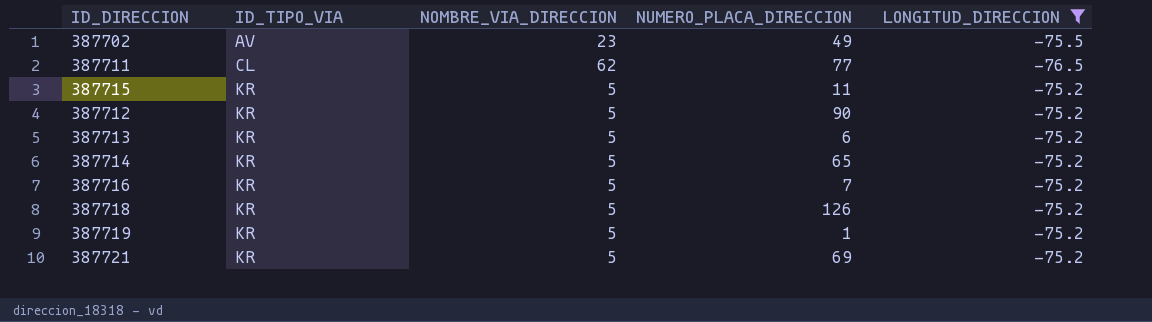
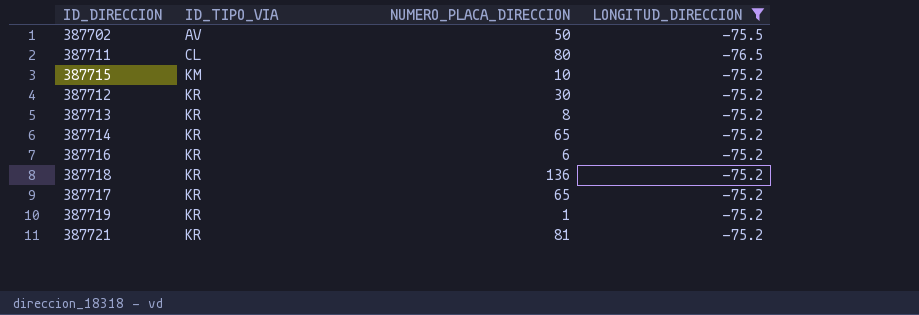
column NOMBRE_VIA_DIRECCION | position: 3 -> none
387702 | NUMERO_PLACA_DIRECCION: 49 -> 50
387711 | NUMERO_PLACA_DIRECCION: 77 -> 80
387715 | ID_TIPO_VIA: KR -> KM
387715 | NUMERO_PLACA_DIRECCION: 11 -> 10
387712 | NUMERO_PLACA_DIRECCION: 90 -> 30
387713 | NUMERO_PLACA_DIRECCION: 6 -> 8
387716 | NUMERO_PLACA_DIRECCION: 7 -> 6
387718 | NUMERO_PLACA_DIRECCION: 126 -> 136
row 387717: none -> KR | 65 | -75.2
387721 | NUMERO_PLACA_DIRECCION: 69 -> 81

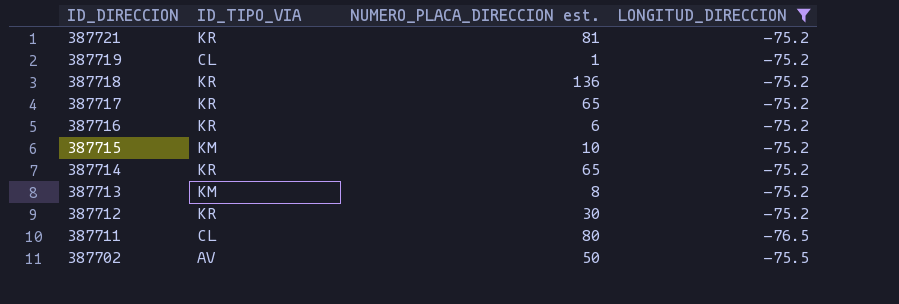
row order: ID_TIPO_VIA ascending -> ID_DIRECCION descending
column name: NUMERO_PLACA_DIRECCION -> NUMERO_PLACA_DIRECCION est.
387719 | ID_TIPO_VIA: KR -> CL
387713 | ID_TIPO_VIA: KR -> KM

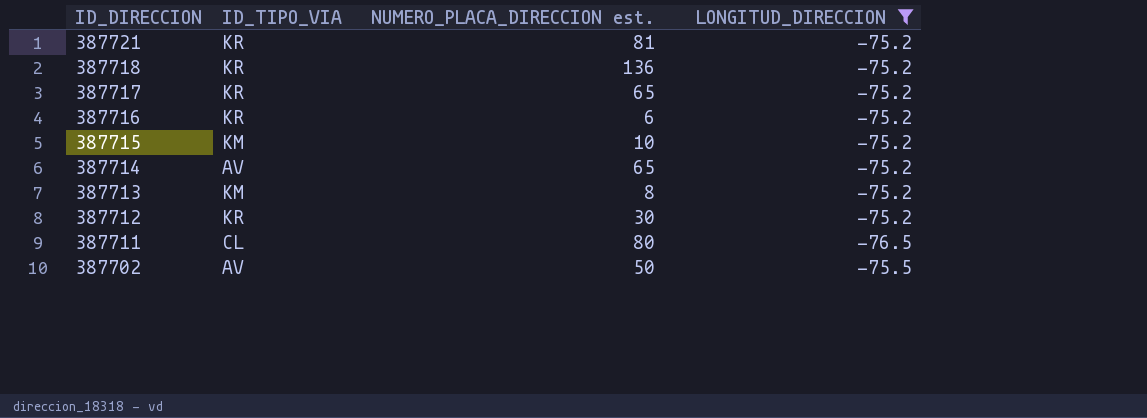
row 387719: CL | 1 | -75.2 -> none
387714 | ID_TIPO_VIA: KR -> AV

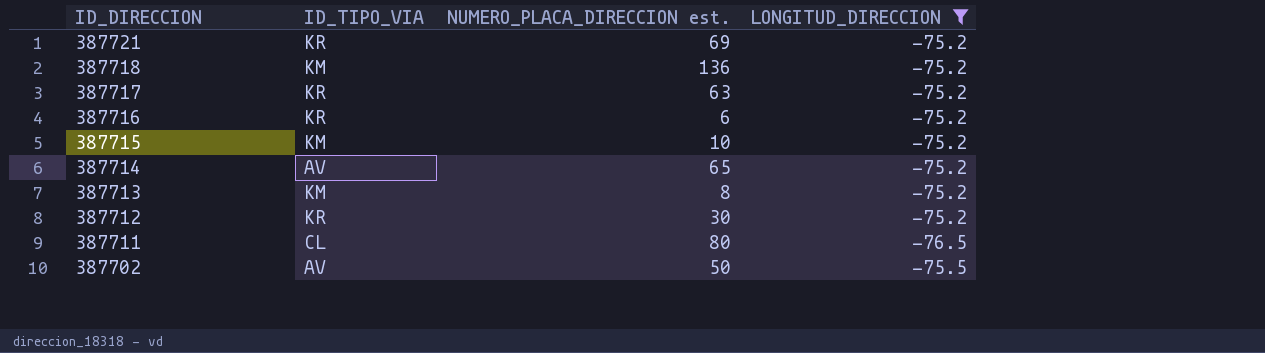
387721 | NUMERO_PLACA_DIRECCION est.: 81 -> 69
387718 | ID_TIPO_VIA: KR -> KM
387717 | NUMERO_PLACA_DIRECCION est.: 65 -> 63

